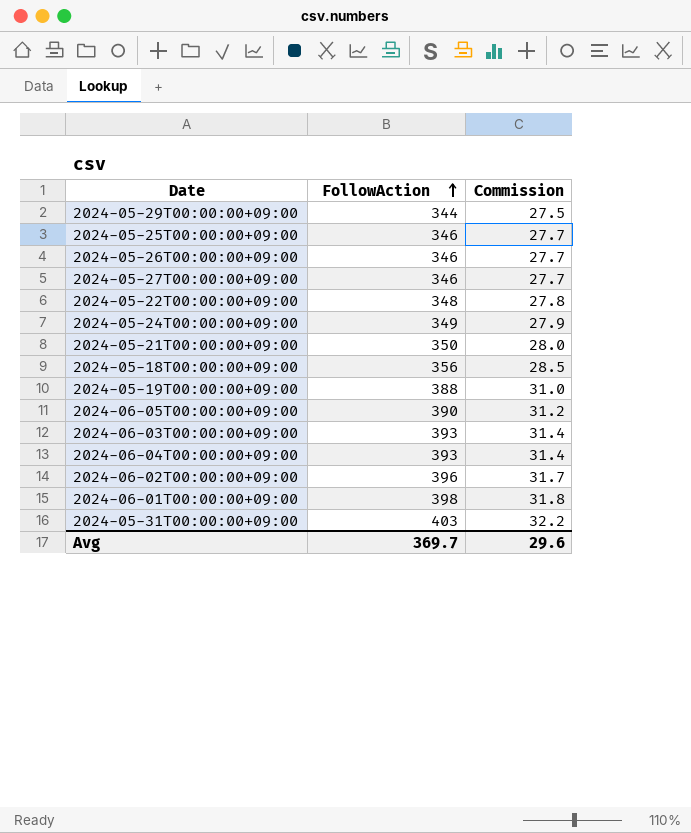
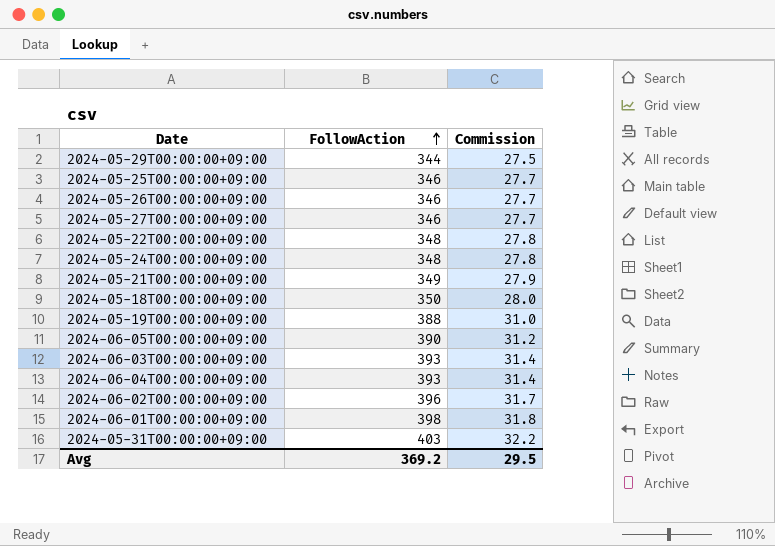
2024-05-24T00:00:00+09:00 | FollowAction: 349 -> 348
2024-05-24T00:00:00+09:00 | Commission: 27.9 -> 27.8
2024-05-21T00:00:00+09:00 | FollowAction: 350 -> 349
2024-05-21T00:00:00+09:00 | Commission: 28.0 -> 27.9
2024-05-18T00:00:00+09:00 | FollowAction: 356 -> 350
2024-05-18T00:00:00+09:00 | Commission: 28.5 -> 28.0
Avg | FollowAction: 369.7 -> 369.2
Avg | Commission: 29.6 -> 29.5

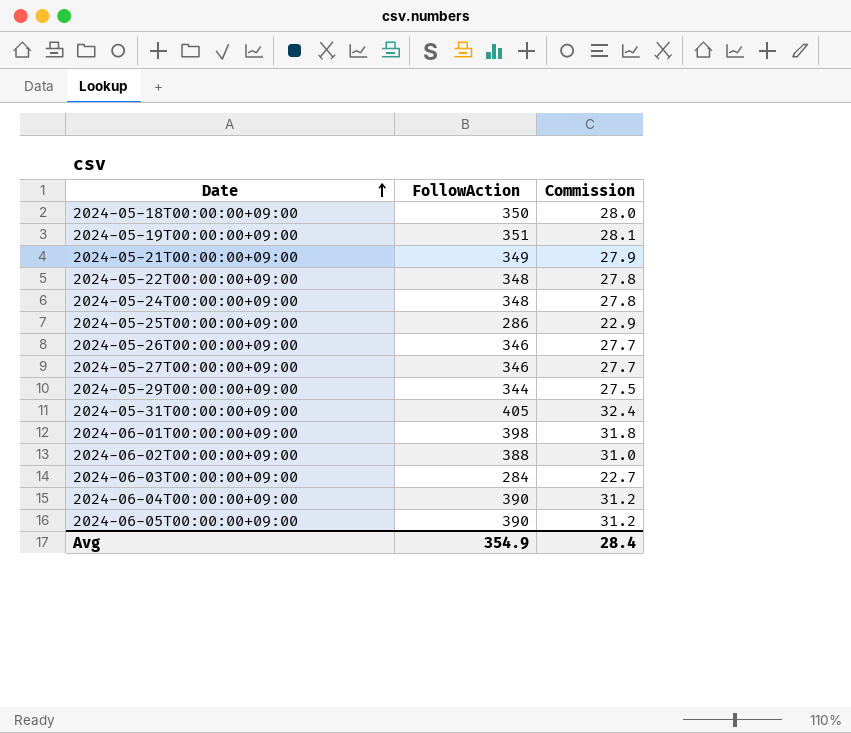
row order: FollowAction ascending -> Date ascending
2024-05-19T00:00:00+09:00 | FollowAction: 388 -> 351
2024-05-19T00:00:00+09:00 | Commission: 31.0 -> 28.1
2024-05-25T00:00:00+09:00 | FollowAction: 346 -> 286
2024-05-25T00:00:00+09:00 | Commission: 27.7 -> 22.9
2024-05-31T00:00:00+09:00 | FollowAction: 403 -> 405
2024-05-31T00:00:00+09:00 | Commission: 32.2 -> 32.4
2024-06-02T00:00:00+09:00 | FollowAction: 396 -> 388
2024-06-02T00:00:00+09:00 | Commission: 31.7 -> 31.0
2024-06-03T00:00:00+09:00 | FollowAction: 393 -> 284
2024-06-03T00:00:00+09:00 | Commission: 31.4 -> 22.7
2024-06-04T00:00:00+09:00 | FollowAction: 393 -> 390
2024-06-04T00:00:00+09:00 | Commission: 31.4 -> 31.2
Avg | FollowAction: 369.2 -> 354.9
Avg | Commission: 29.5 -> 28.4

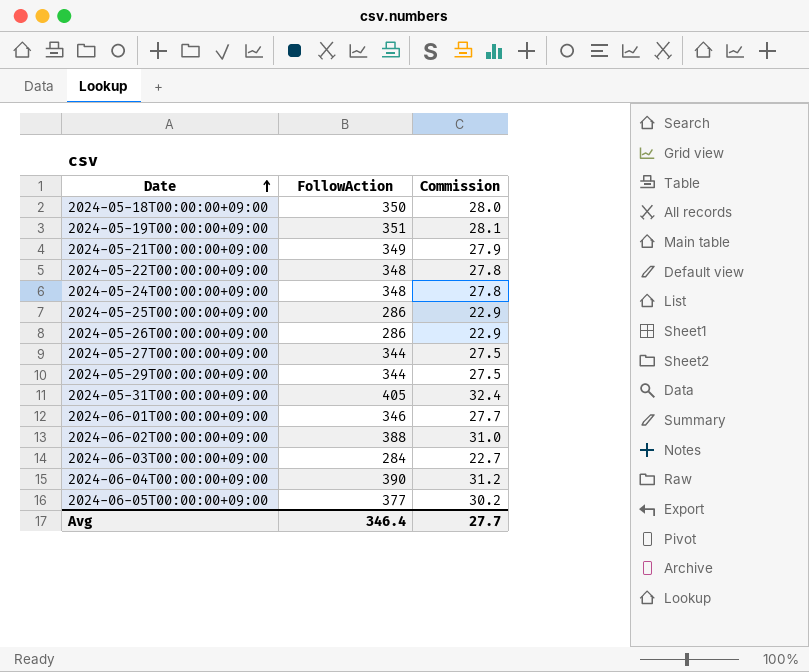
2024-05-26T00:00:00+09:00 | FollowAction: 346 -> 286
2024-05-26T00:00:00+09:00 | Commission: 27.7 -> 22.9
2024-05-27T00:00:00+09:00 | FollowAction: 346 -> 344
2024-05-27T00:00:00+09:00 | Commission: 27.7 -> 27.5
2024-06-01T00:00:00+09:00 | FollowAction: 398 -> 346
2024-06-01T00:00:00+09:00 | Commission: 31.8 -> 27.7
2024-06-05T00:00:00+09:00 | FollowAction: 390 -> 377
2024-06-05T00:00:00+09:00 | Commission: 31.2 -> 30.2
Avg | FollowAction: 354.9 -> 346.4
Avg | Commission: 28.4 -> 27.7

